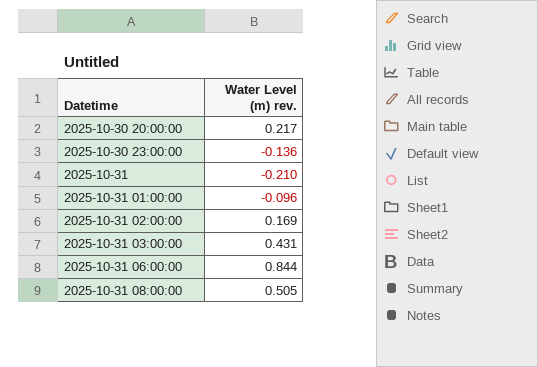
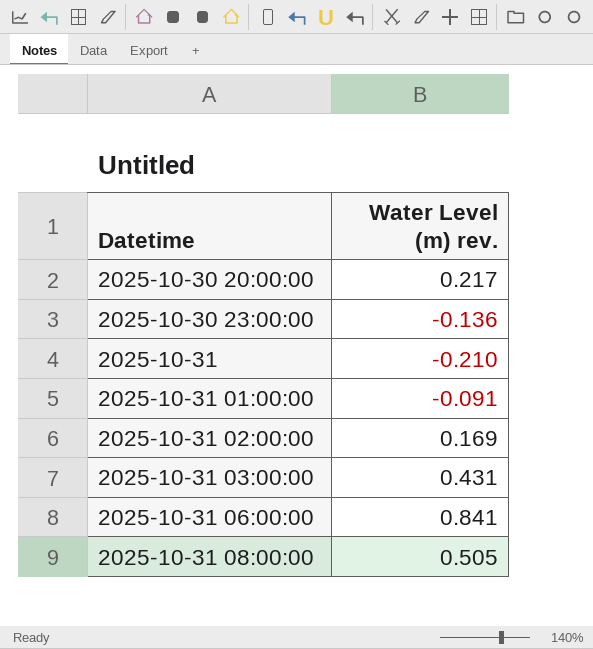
2025-10-31 01:00:00 | Water Level (m) rev.: -0.096 -> -0.091
2025-10-31 06:00:00 | Water Level (m) rev.: 0.844 -> 0.841

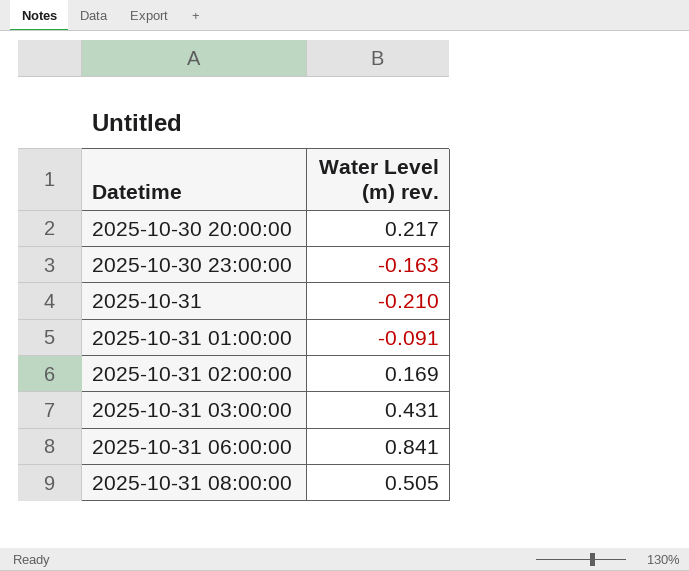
2025-10-30 23:00:00 | Water Level (m) rev.: -0.136 -> -0.163

